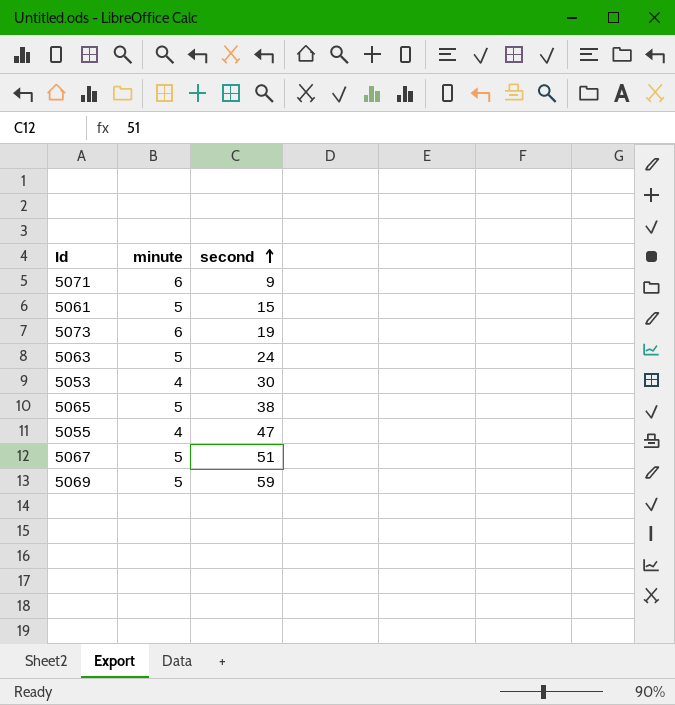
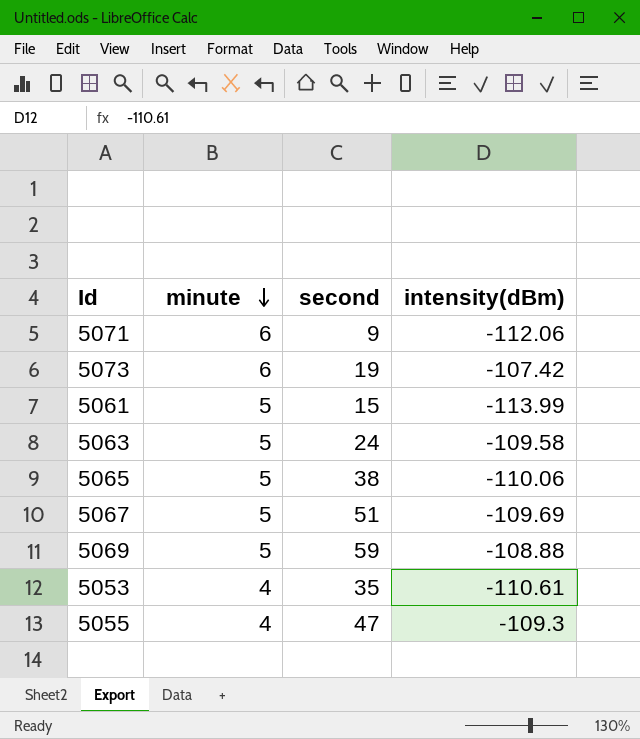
row order: second ascending -> minute descending
column intensity(dBm) | position: none -> 4
5053 | second: 30 -> 35

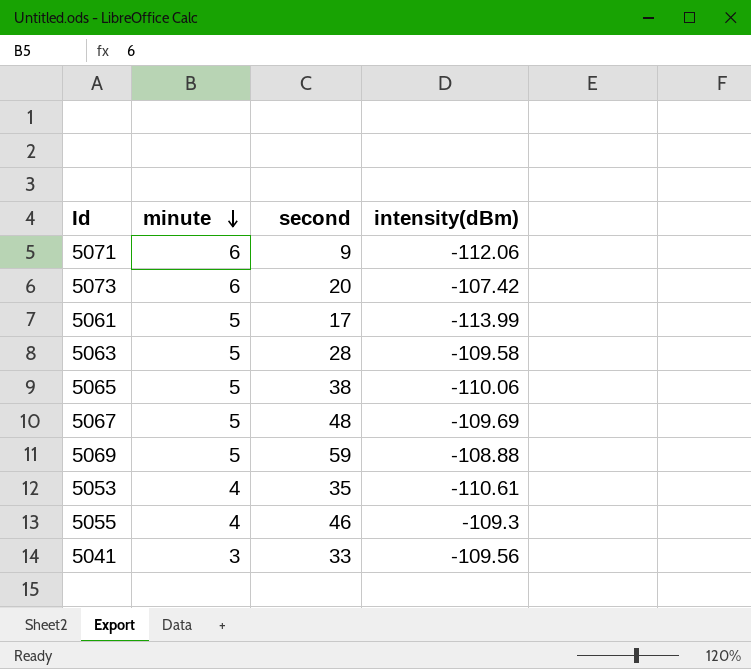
5073 | second: 19 -> 20
5061 | second: 15 -> 17
5063 | second: 24 -> 28
5067 | second: 51 -> 48
5055 | second: 47 -> 46
row 5041: none -> 3 | 33 | -109.56

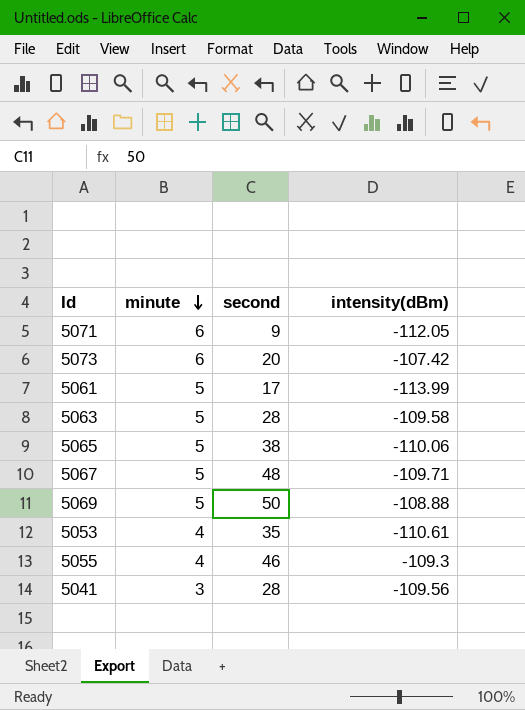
5071 | intensity(dBm): -112.06 -> -112.05
5067 | intensity(dBm): -109.69 -> -109.71
5069 | second: 59 -> 50
5041 | second: 33 -> 28

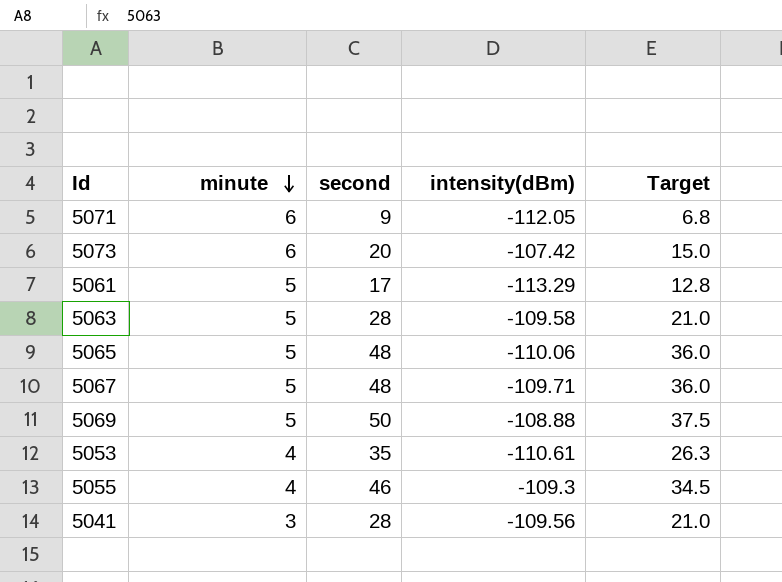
column Target | formula: none -> [second] * 0.75
5061 | intensity(dBm): -113.99 -> -113.29
5065 | second: 38 -> 48

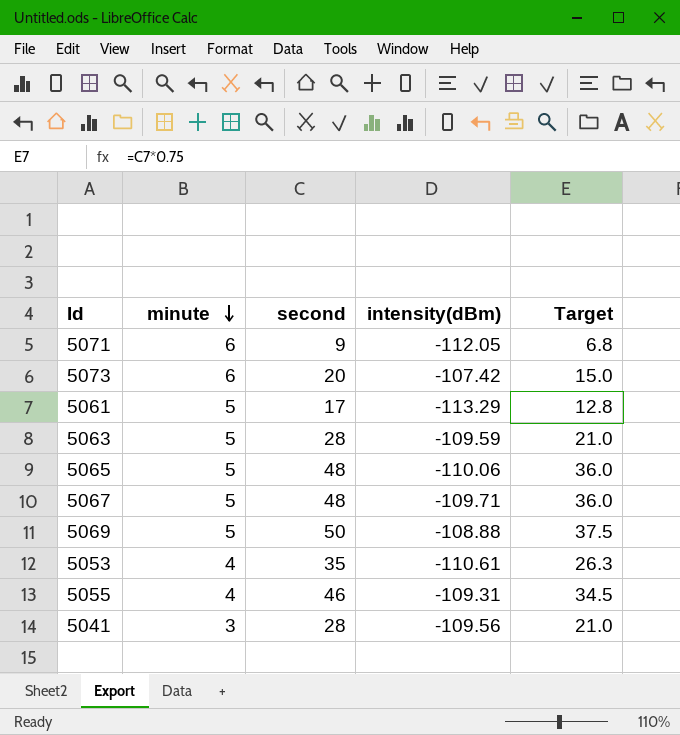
5063 | intensity(dBm): -109.58 -> -109.59
5055 | intensity(dBm): -109.3 -> -109.31

